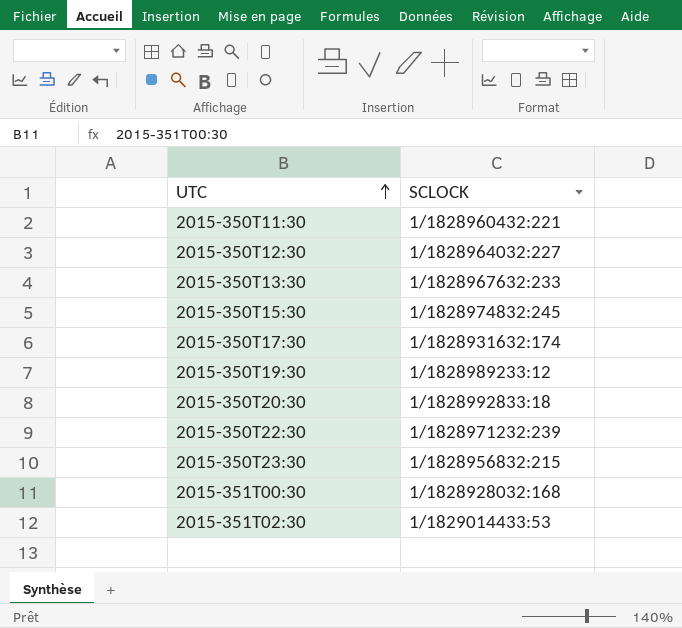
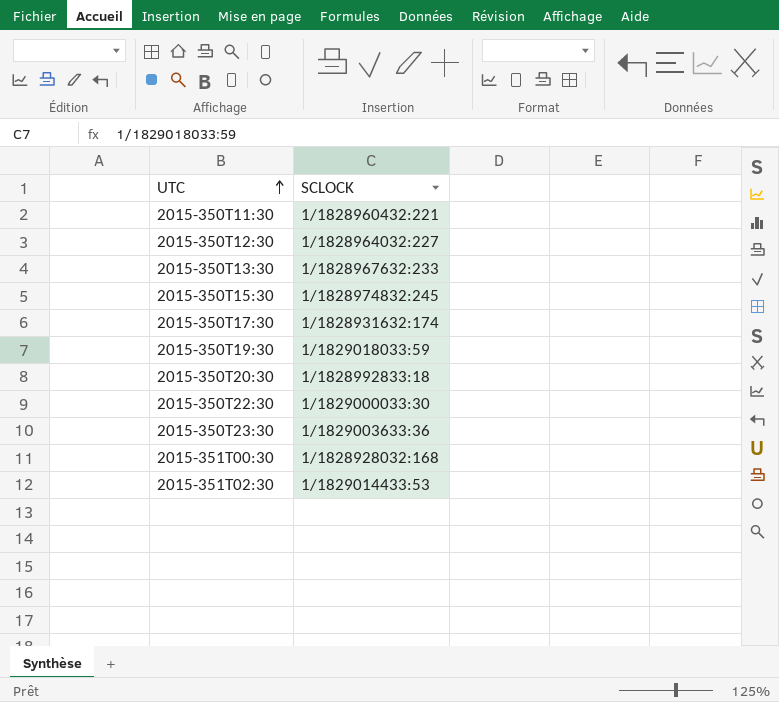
2015-350T19:30 | SCLOCK: 1/1828989233:12 -> 1/1829018033:59
2015-350T22:30 | SCLOCK: 1/1828971232:239 -> 1/1829000033:30
2015-350T23:30 | SCLOCK: 1/1828956832:215 -> 1/1829003633:36

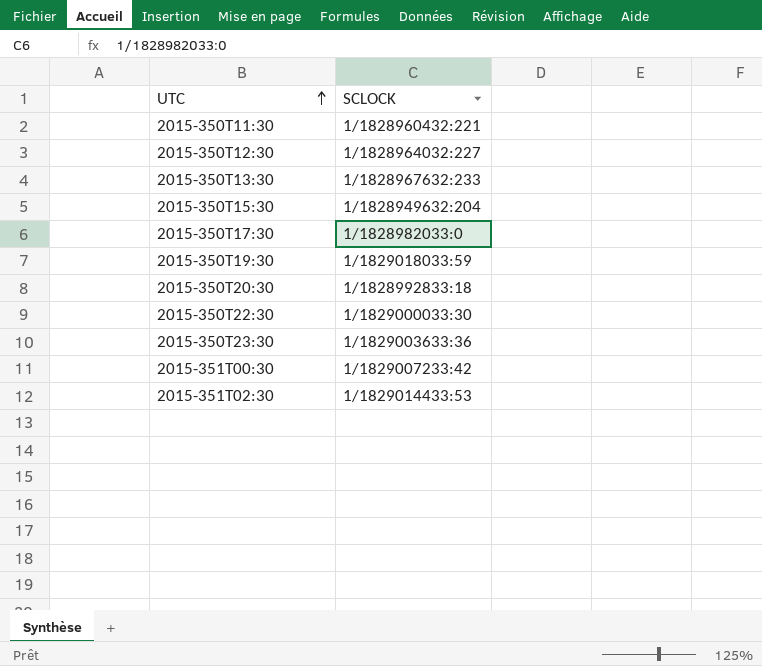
2015-350T15:30 | SCLOCK: 1/1828974832:245 -> 1/1828949632:204
2015-350T17:30 | SCLOCK: 1/1828931632:174 -> 1/1828982033:0
2015-351T00:30 | SCLOCK: 1/1828928032:168 -> 1/1829007233:42

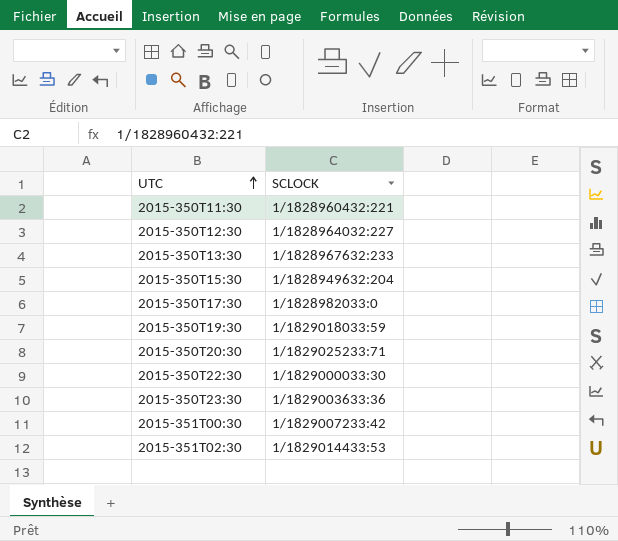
2015-350T20:30 | SCLOCK: 1/1828992833:18 -> 1/1829025233:71

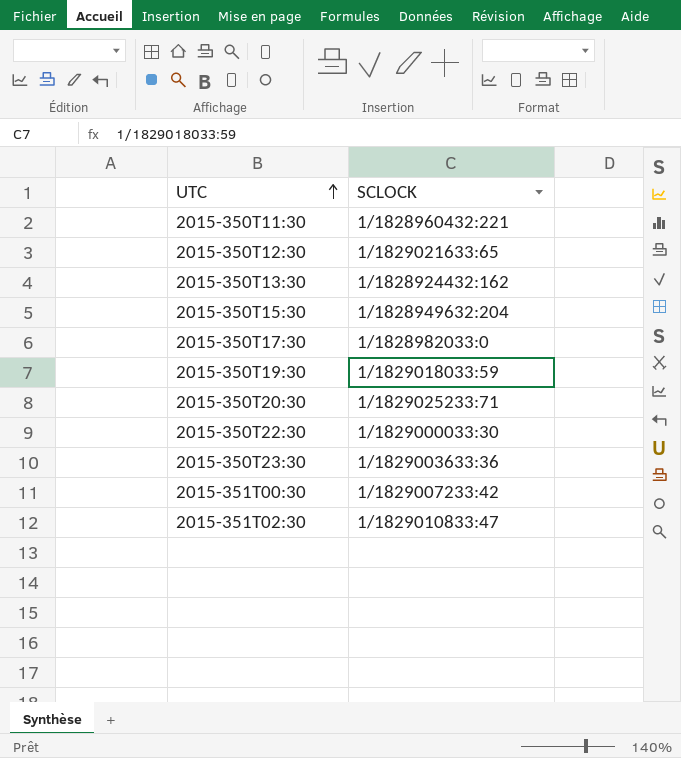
2015-350T12:30 | SCLOCK: 1/1828964032:227 -> 1/1829021633:65
2015-350T13:30 | SCLOCK: 1/1828967632:233 -> 1/1828924432:162
2015-351T02:30 | SCLOCK: 1/1829014433:53 -> 1/1829010833:47

